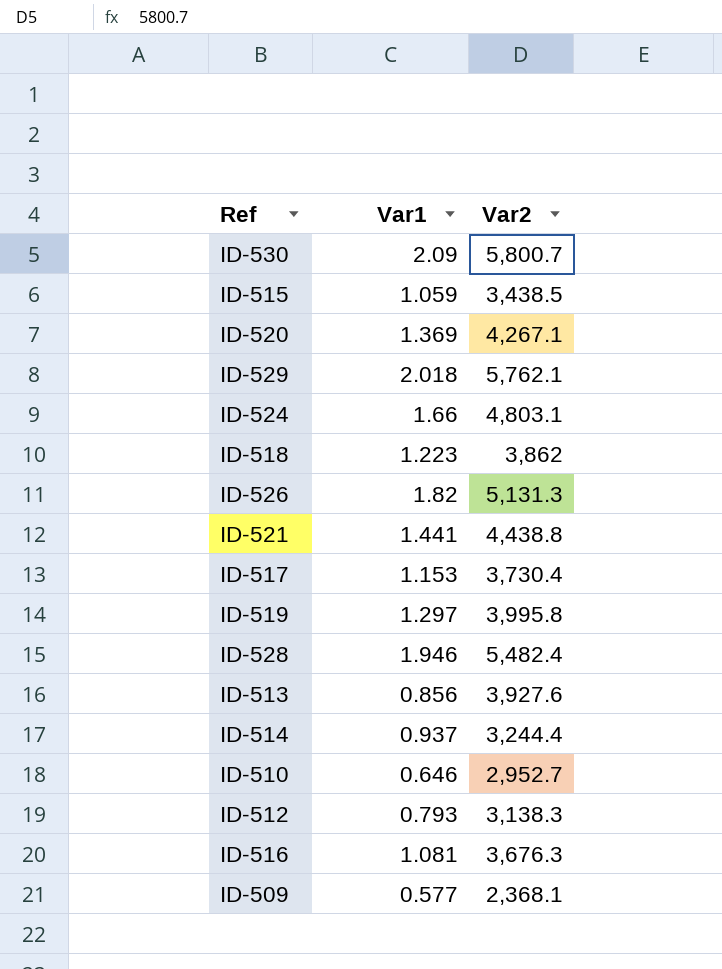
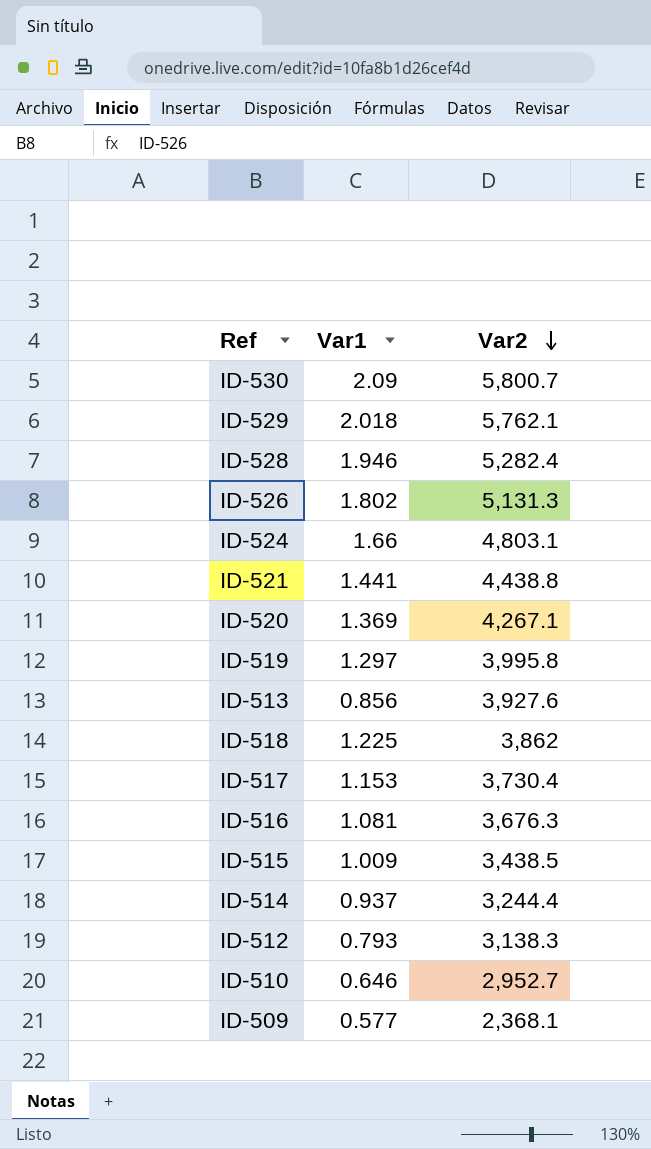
row order: none -> Var2 descending
ID-528 | Var2: 5,482.4 -> 5,282.4
ID-526 | Var1: 1.82 -> 1.802
ID-518 | Var1: 1.223 -> 1.225
ID-515 | Var1: 1.059 -> 1.009

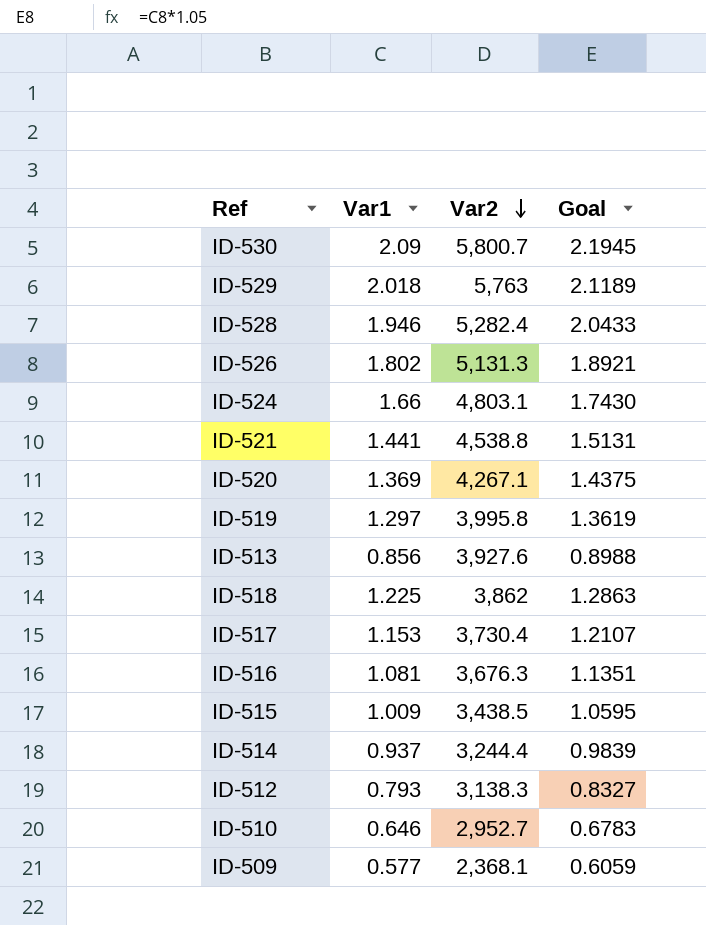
column Goal | formula: none -> [Var1] * 1.05
ID-529 | Var2: 5,762.1 -> 5,763
ID-521 | Var2: 4,438.8 -> 4,538.8

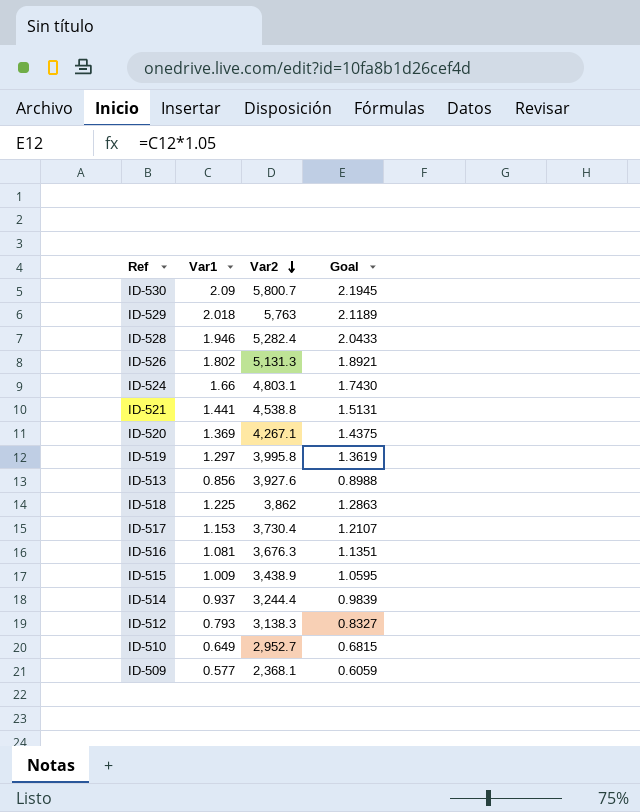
ID-515 | Var2: 3,438.5 -> 3,438.9
ID-510 | Var1: 0.646 -> 0.649
ID-510 | Goal: 0.6783 -> 0.6815

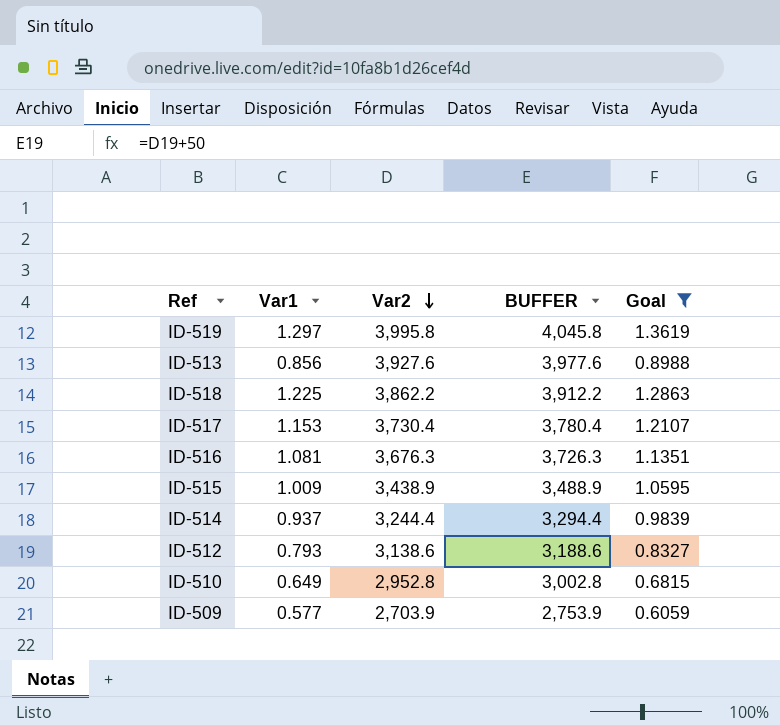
filter: none -> Goal <= 1.3619
column BUFFER | formula: none -> [Var2] + 50
ID-518 | Var2: 3,862 -> 3,862.2
ID-512 | Var2: 3,138.3 -> 3,138.6
ID-510 | Var2: 2,952.7 -> 2,952.8
ID-509 | Var2: 2,368.1 -> 2,703.9

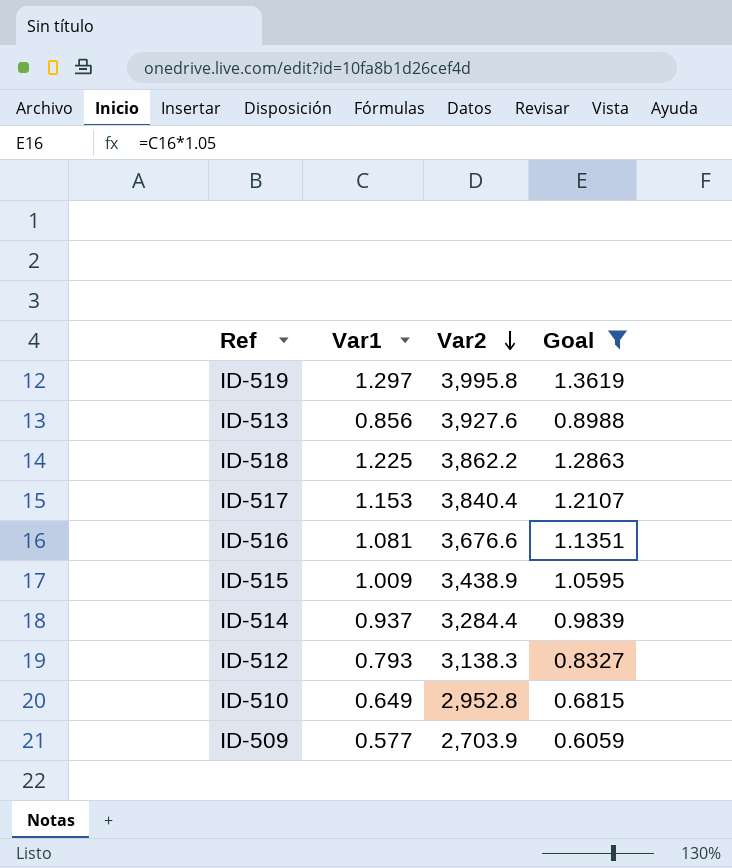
column BUFFER | formula: [Var2] + 50 -> none
ID-517 | Var2: 3,730.4 -> 3,840.4
ID-516 | Var2: 3,676.3 -> 3,676.6
ID-514 | Var2: 3,244.4 -> 3,284.4
ID-512 | Var2: 3,138.6 -> 3,138.3

